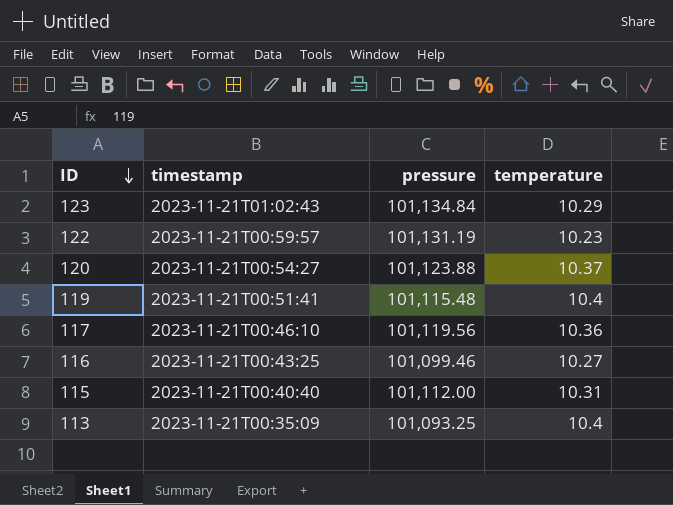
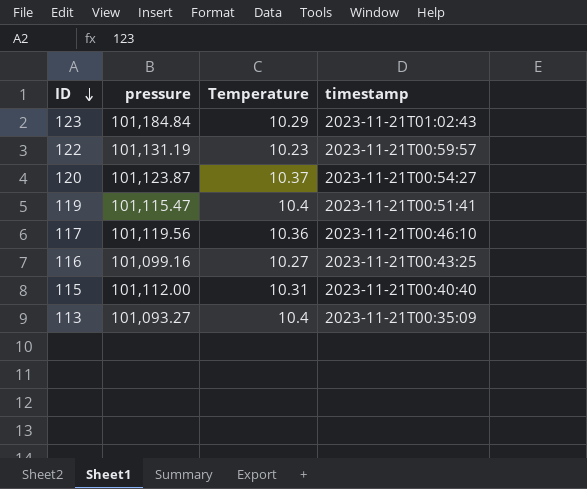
column name: temperature -> Temperature
column timestamp | position: 2 -> 4
123 | pressure: 101,134.84 -> 101,184.84
120 | pressure: 101,123.88 -> 101,123.87
119 | pressure: 101,115.48 -> 101,115.47
116 | pressure: 101,099.46 -> 101,099.16
113 | pressure: 101,093.25 -> 101,093.27

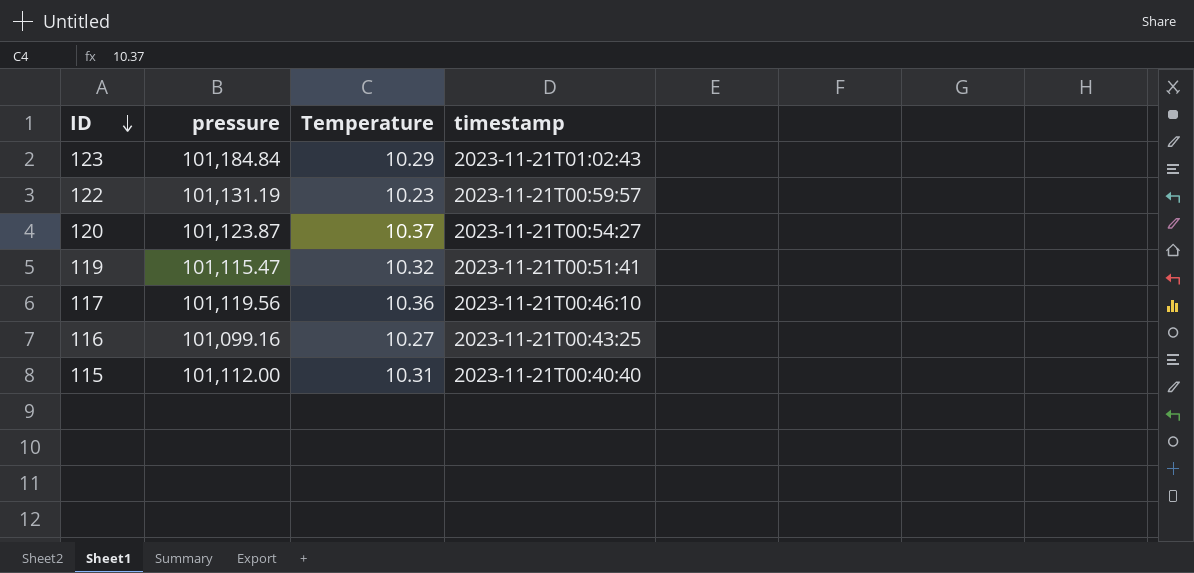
row 113: 101,093.27 | 10.4 | 2023-11-21T00:35:09 -> none
119 | Temperature: 10.4 -> 10.32

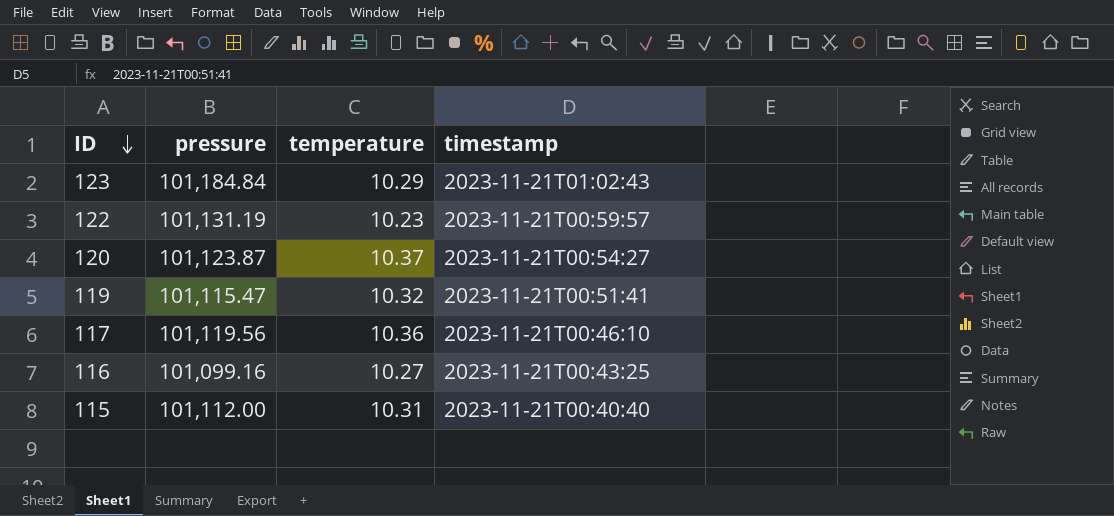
column name: Temperature -> temperature

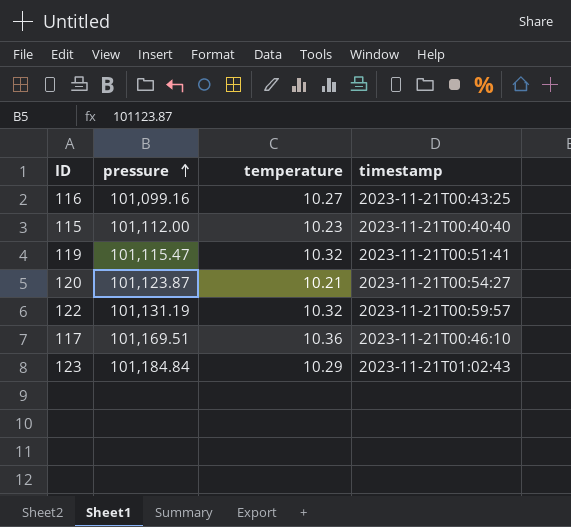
row order: ID descending -> pressure ascending
115 | temperature: 10.31 -> 10.23
120 | temperature: 10.37 -> 10.21
122 | temperature: 10.23 -> 10.32
117 | pressure: 101,119.56 -> 101,169.51

